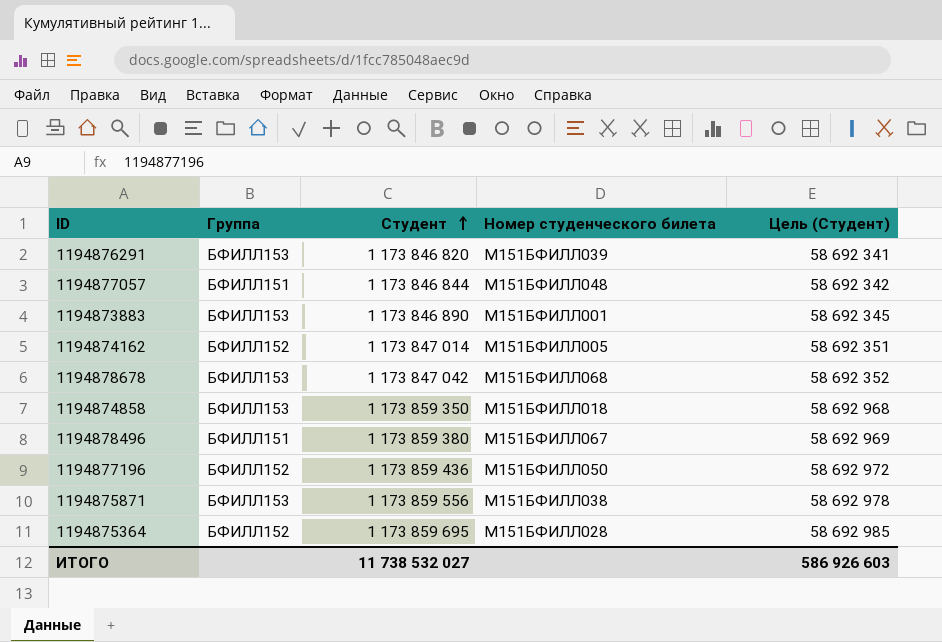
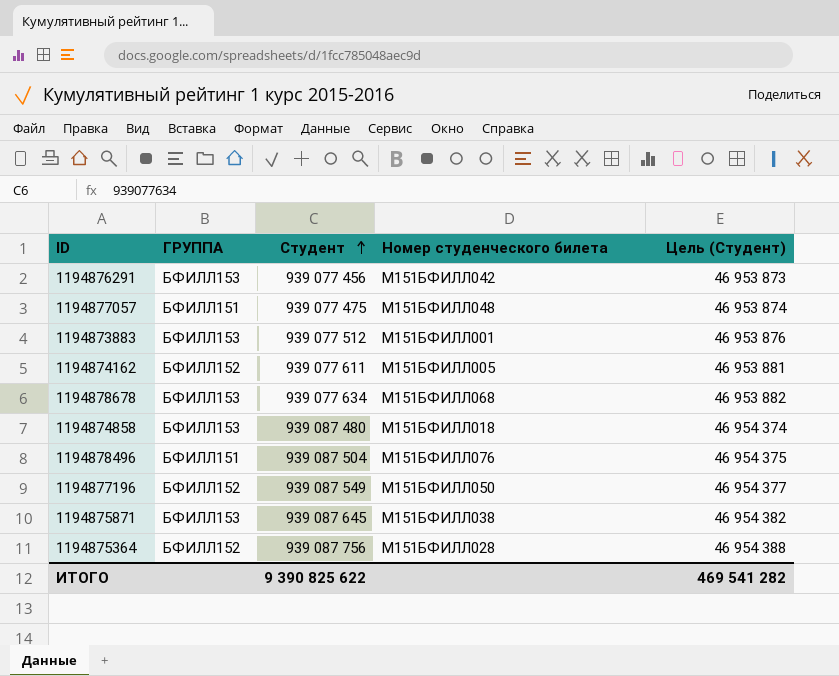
column name: Группа -> ГРУППА
1194876291 | Студент: 1 173 846 820 -> 939 077 456
1194876291 | Номер студенческого билета: М151БФИЛЛ039 -> М151БФИЛЛ042
1194876291 | Цель (Студент): 58 692 341 -> 46 953 873
1194877057 | Студент: 1 173 846 844 -> 939 077 475
1194877057 | Цель (Студент): 58 692 342 -> 46 953 874
1194873883 | Студент: 1 173 846 890 -> 939 077 512
1194873883 | Цель (Студент): 58 692 345 -> 46 953 876
1194874162 | Студент: 1 173 847 014 -> 939 077 611
1194874162 | Цель (Студент): 58 692 351 -> 46 953 881
1194878678 | Студент: 1 173 847 042 -> 939 077 634
1194878678 | Цель (Студент): 58 692 352 -> 46 953 882
1194874858 | Студент: 1 173 859 350 -> 939 087 480
1194874858 | Цель (Студент): 58 692 968 -> 46 954 374
1194878496 | Студент: 1 173 859 380 -> 939 087 504
1194878496 | Номер студенческого билета: М151БФИЛЛ067 -> М151БФИЛЛ076
1194878496 | Цель (Студент): 58 692 969 -> 46 954 375
1194877196 | Студент: 1 173 859 436 -> 939 087 549
1194877196 | Цель (Студент): 58 692 972 -> 46 954 377
1194875871 | Студент: 1 173 859 556 -> 939 087 645
1194875871 | Цель (Студент): 58 692 978 -> 46 954 382
1194875364 | Студент: 1 173 859 695 -> 939 087 756
1194875364 | Цель (Студент): 58 692 985 -> 46 954 388
ИТОГО | Студент: 11 738 532 027 -> 9 390 825 622
ИТОГО | Цель (Студент): 586 926 603 -> 469 541 282

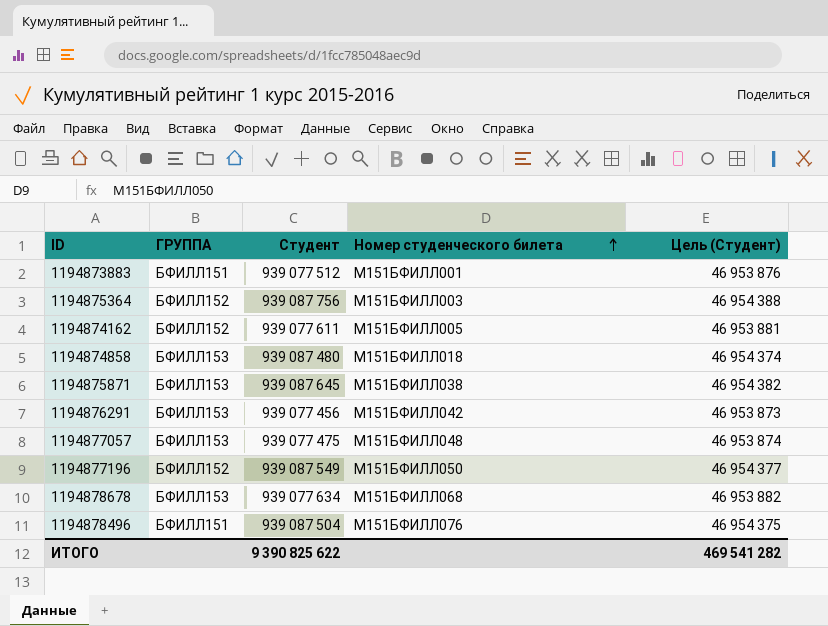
row order: Студент ascending -> Номер студенческого билета ascending
1194873883 | ГРУППА: БФИЛЛ153 -> БФИЛЛ151
1194875364 | Номер студенческого билета: М151БФИЛЛ028 -> М151БФИЛЛ003
1194877057 | ГРУППА: БФИЛЛ151 -> БФИЛЛ153

